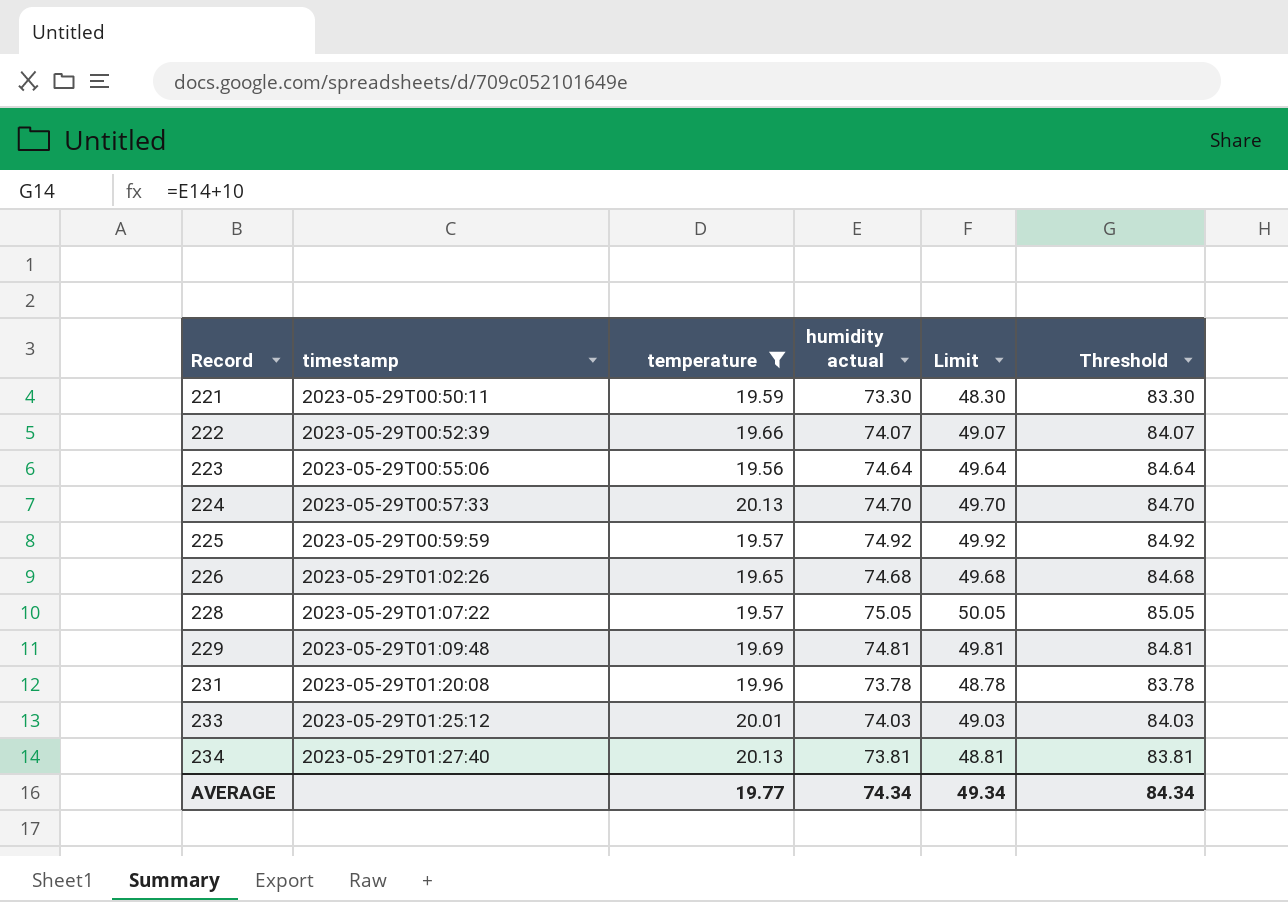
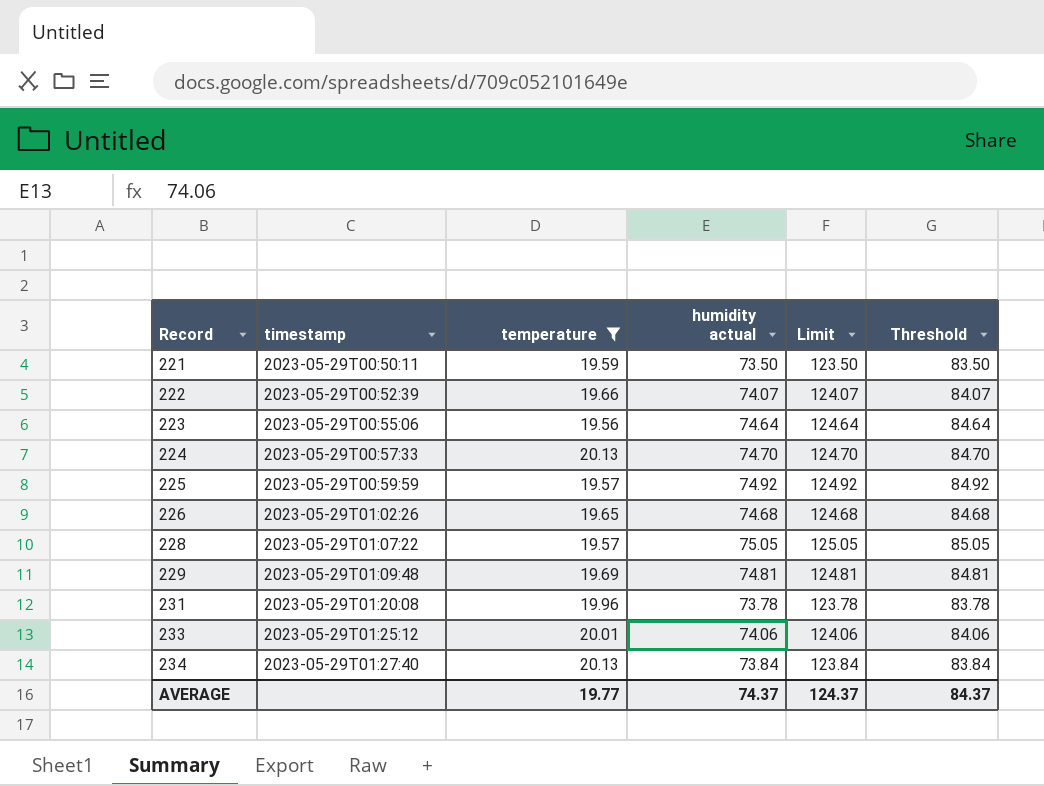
column Limit | formula: [humidity actual] - 25 -> [humidity actual] + 50
221 | humidity actual: 73.30 -> 73.50
221 | Threshold: 83.30 -> 83.50
233 | humidity actual: 74.03 -> 74.06
233 | Threshold: 84.03 -> 84.06
234 | humidity actual: 73.81 -> 73.84
234 | Threshold: 83.81 -> 83.84
AVERAGE | humidity actual: 74.34 -> 74.37
AVERAGE | Limit: 49.34 -> 124.37
AVERAGE | Threshold: 84.34 -> 84.37

